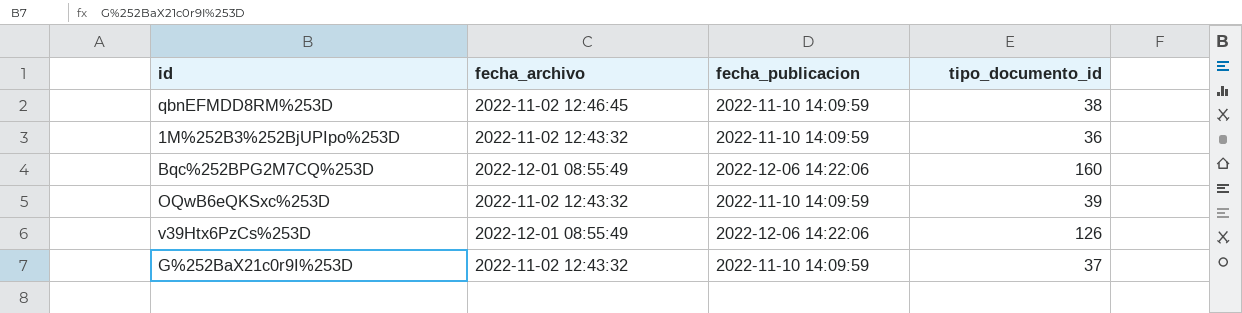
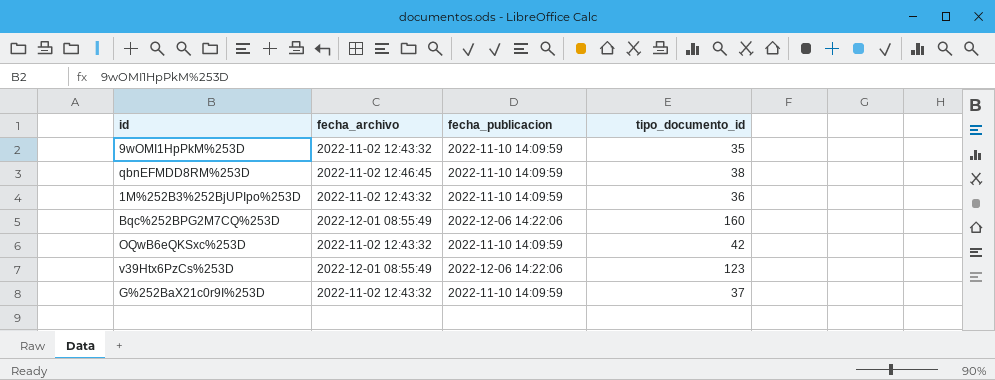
row 9wOMI1HpPkM%253D: none -> 2022-11-02 12:43:32 | 2022-11-10 14:09:59 | 35
OQwB6eQKSxc%253D | tipo_documento_id: 39 -> 42
v39Htx6PzCs%253D | tipo_documento_id: 126 -> 123

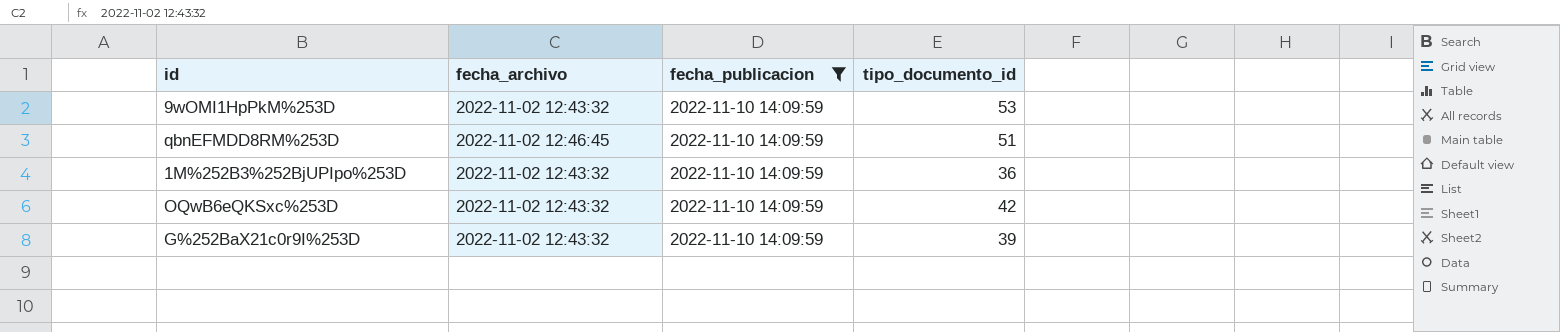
filter: none -> fecha_publicacion = 2022-11-10 14:09:59
9wOMI1HpPkM%253D | tipo_documento_id: 35 -> 53
qbnEFMDD8RM%253D | tipo_documento_id: 38 -> 51
G%252BaX21c0r9I%253D | tipo_documento_id: 37 -> 39

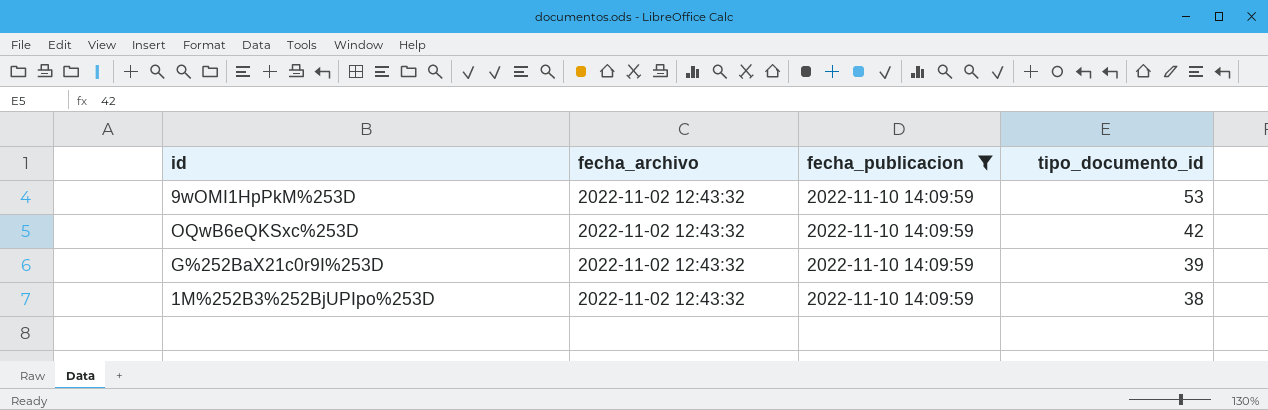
row order: none -> tipo_documento_id descending
row qbnEFMDD8RM%253D: 2022-11-02 12:46:45 | 2022-11-10 14:09:59 | 51 -> none
1M%252B3%252BjUPIpo%253D | tipo_documento_id: 36 -> 38

